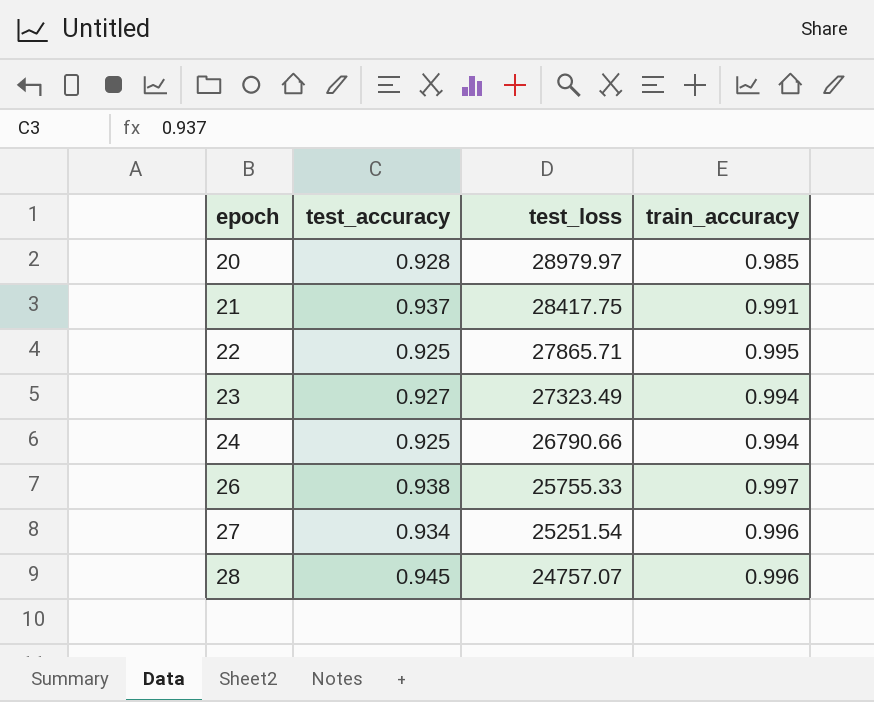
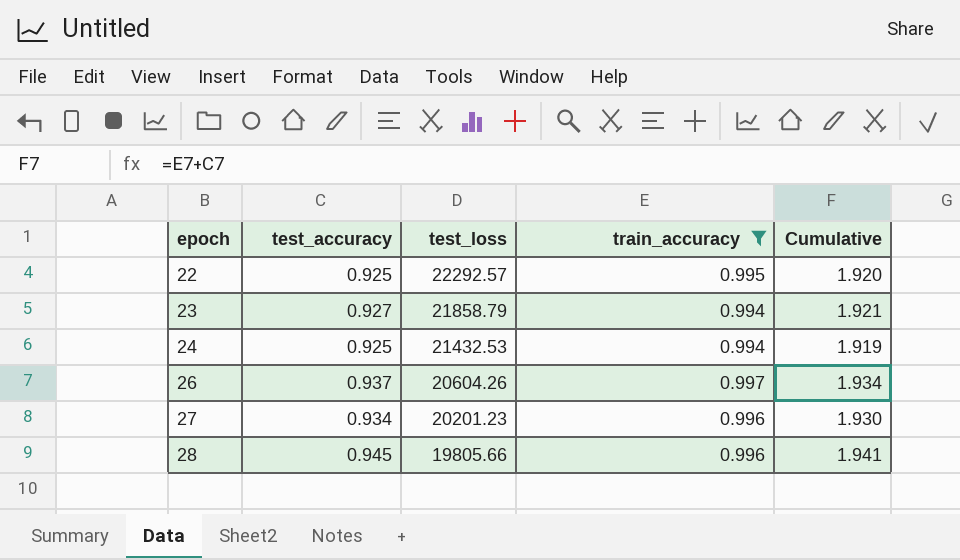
filter: none -> train_accuracy >= 0.994
column Cumulative | formula: none -> [test_accuracy] + [train_accuracy]
22 | test_loss: 27865.71 -> 22292.57
23 | test_loss: 27323.49 -> 21858.79
24 | test_loss: 26790.66 -> 21432.53
26 | test_accuracy: 0.938 -> 0.937
26 | test_loss: 25755.33 -> 20604.26
27 | test_loss: 25251.54 -> 20201.23
28 | test_loss: 24757.07 -> 19805.66

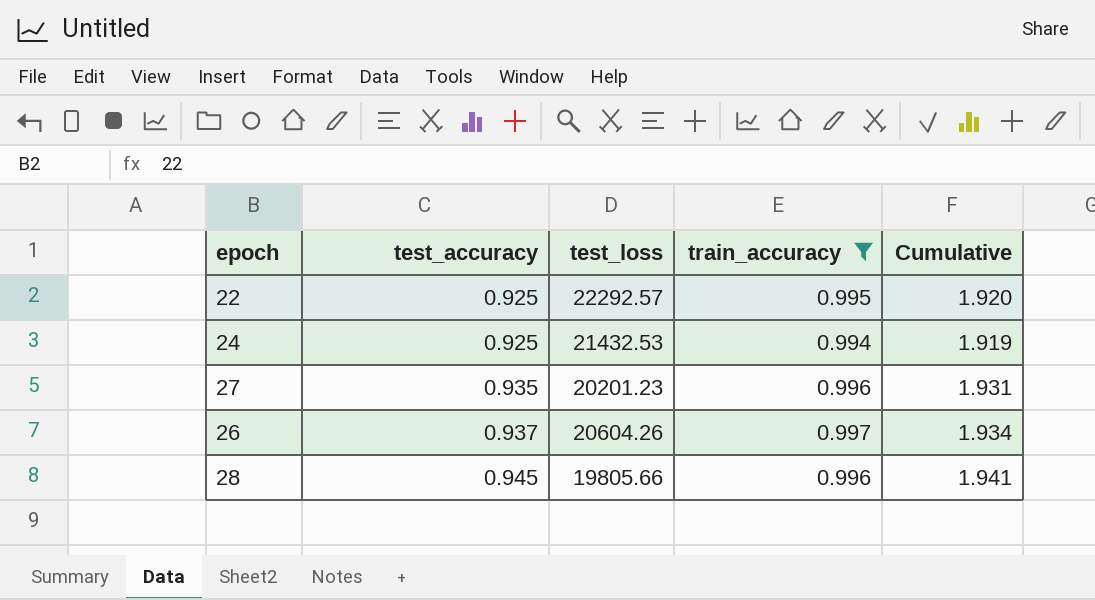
row order: epoch ascending -> test_accuracy ascending
row 23: 0.927 | 21858.79 | 0.994 | 1.921 -> none
27 | test_accuracy: 0.934 -> 0.935
27 | Cumulative: 1.930 -> 1.931

